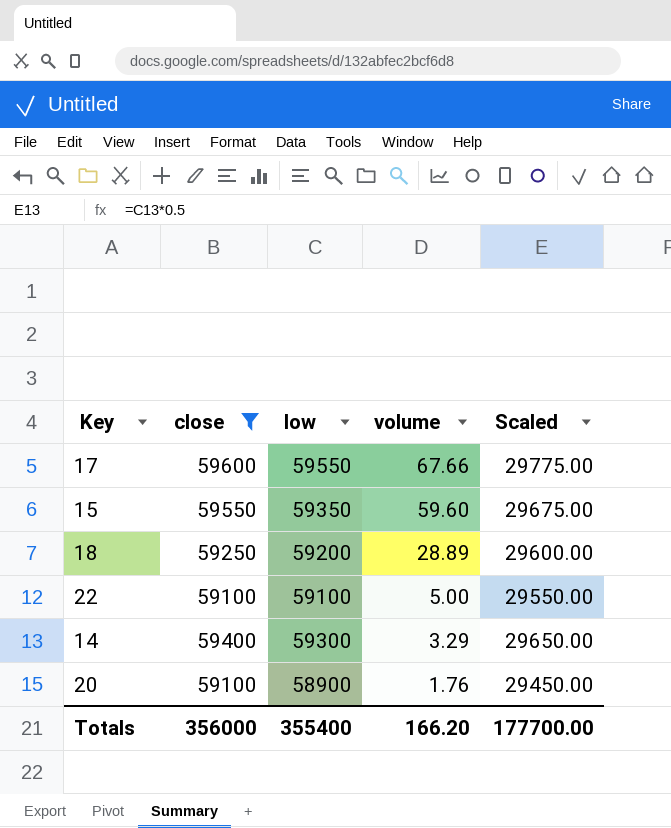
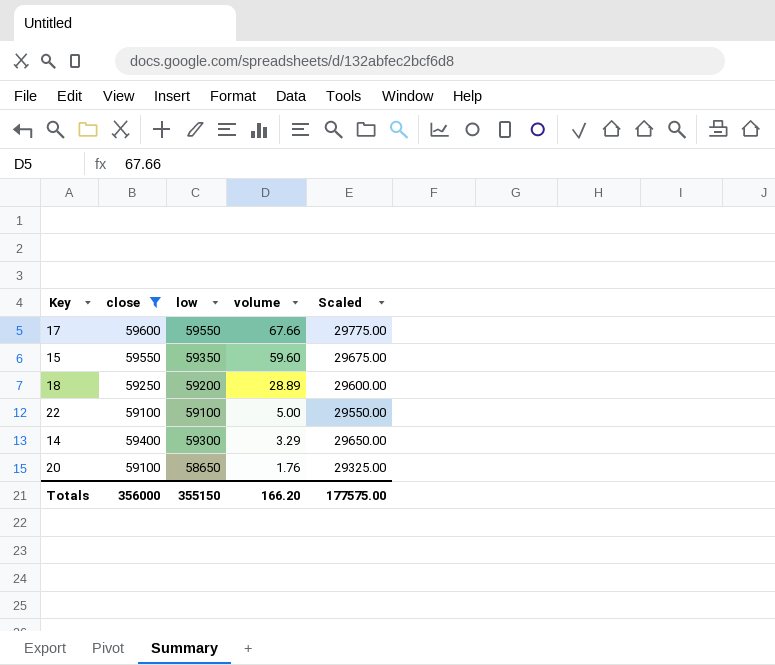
20 | low: 58900 -> 58650
20 | Scaled: 29450.00 -> 29325.00
Totals | low: 355400 -> 355150
Totals | Scaled: 177700.00 -> 177575.00

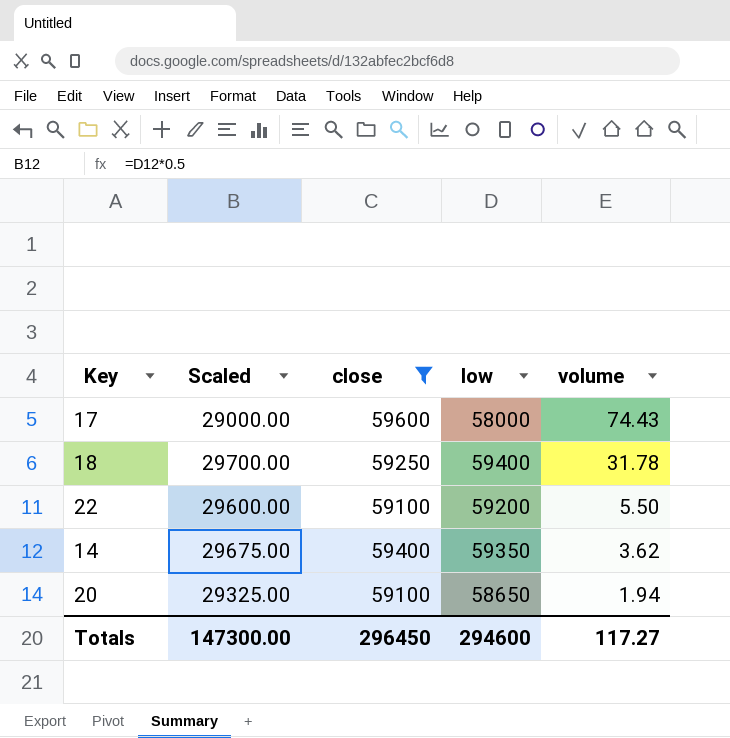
column Scaled | position: 5 -> 2
row 15: 59550 | 59350 | 59.60 | 29675.00 -> none
17 | Scaled: 29775.00 -> 29000.00
17 | low: 59550 -> 58000
17 | volume: 67.66 -> 74.43
18 | Scaled: 29600.00 -> 29700.00
18 | low: 59200 -> 59400
18 | volume: 28.89 -> 31.78
22 | Scaled: 29550.00 -> 29600.00
22 | low: 59100 -> 59200
22 | volume: 5.00 -> 5.50
14 | Scaled: 29650.00 -> 29675.00
14 | low: 59300 -> 59350
14 | volume: 3.29 -> 3.62
20 | volume: 1.76 -> 1.94
Totals | Scaled: 177575.00 -> 147300.00
Totals | close: 356000 -> 296450
Totals | low: 355150 -> 294600
Totals | volume: 166.20 -> 117.27

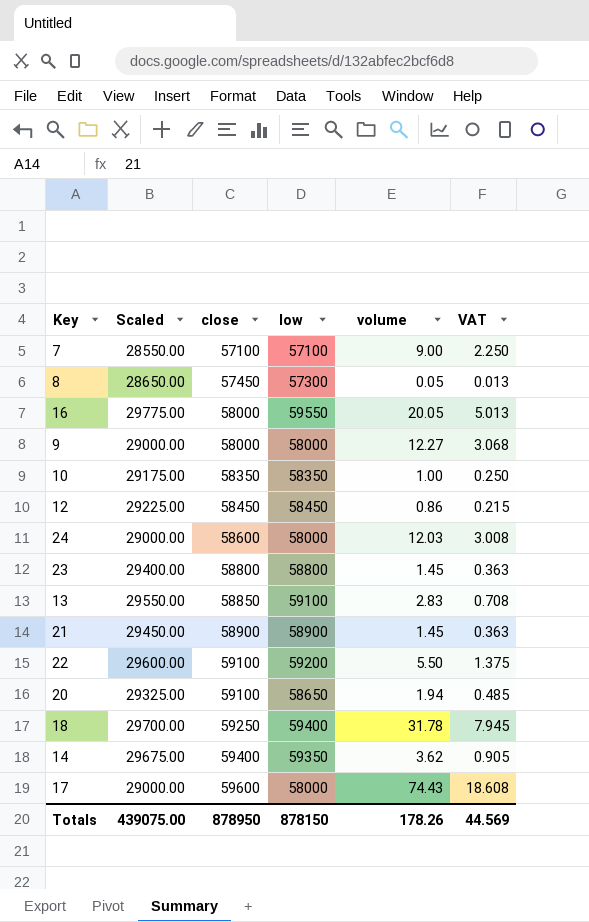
filter: close >= 59100 -> none
row order: volume descending -> close ascending
column VAT | formula: none -> [volume] * 0.25
Totals | Scaled: 147300.00 -> 439075.00
Totals | close: 296450 -> 878950
Totals | low: 294600 -> 878150
Totals | volume: 117.27 -> 178.26

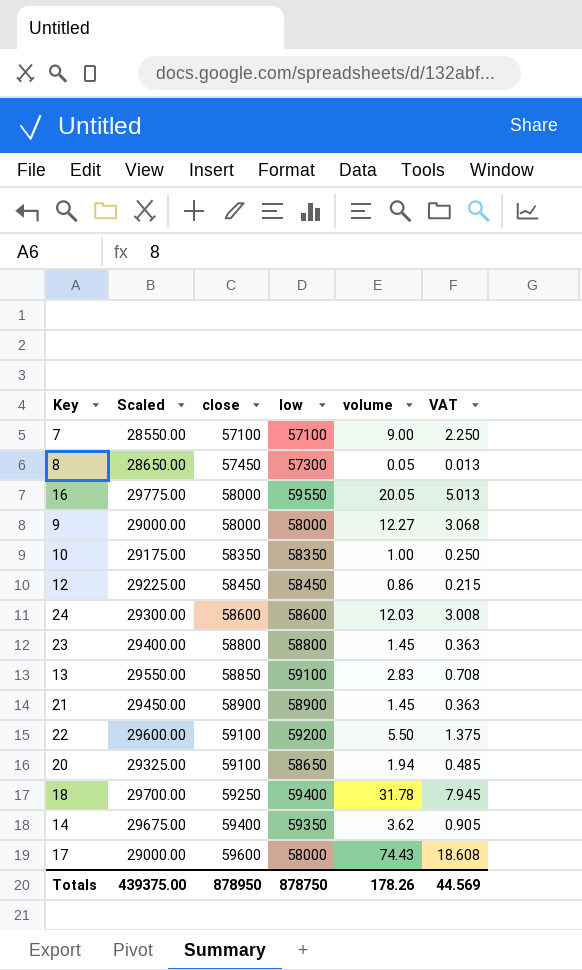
24 | Scaled: 29000.00 -> 29300.00
24 | low: 58000 -> 58600
Totals | Scaled: 439075.00 -> 439375.00
Totals | low: 878150 -> 878750

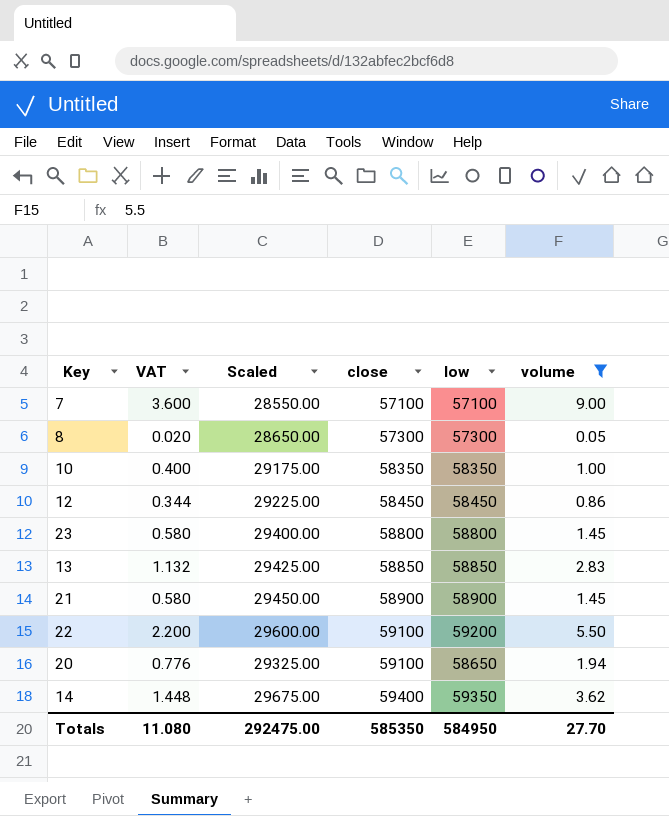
filter: none -> volume <= 9.00
column VAT | formula: [volume] * 0.25 -> [volume] * 0.4
column VAT | position: 6 -> 2
8 | close: 57450 -> 57300
13 | Scaled: 29550.00 -> 29425.00
13 | low: 59100 -> 58850
Totals | VAT: 44.569 -> 11.080
Totals | Scaled: 439375.00 -> 292475.00
Totals | close: 878950 -> 585350
Totals | low: 878750 -> 584950
Totals | volume: 178.26 -> 27.70

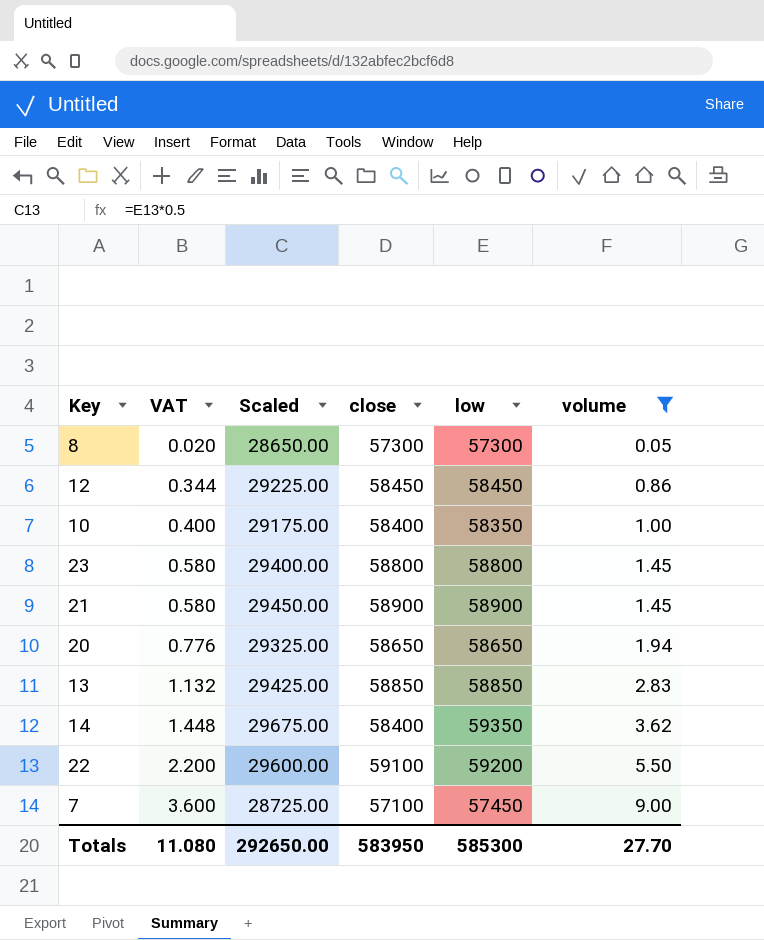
row order: close ascending -> VAT ascending
10 | close: 58350 -> 58400
20 | close: 59100 -> 58650
14 | close: 59400 -> 58400
7 | Scaled: 28550.00 -> 28725.00
7 | low: 57100 -> 57450
Totals | Scaled: 292475.00 -> 292650.00
Totals | close: 585350 -> 583950
Totals | low: 584950 -> 585300

